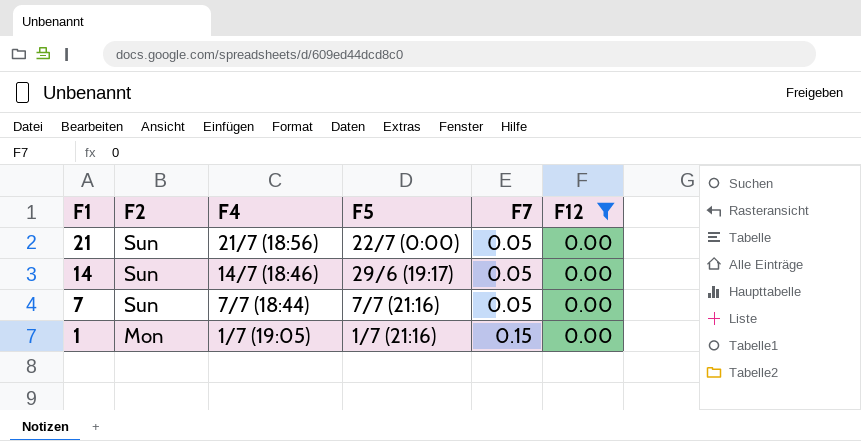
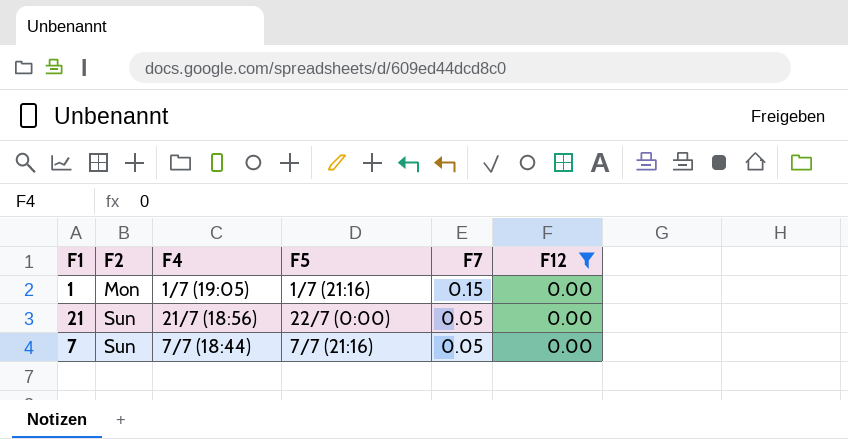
row order: F1 descending -> F2 ascending
row 14: Sun | 14/7 (18:46) | 29/6 (19:17) | 0.05 | 0.00 -> none

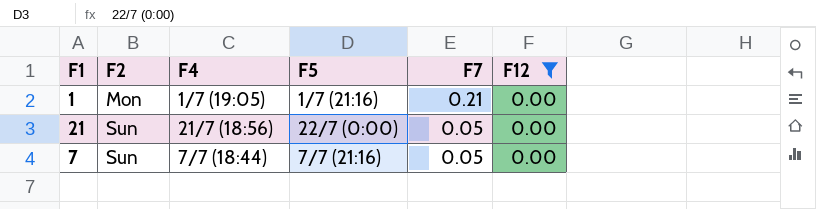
1 | F7: 0.15 -> 0.21

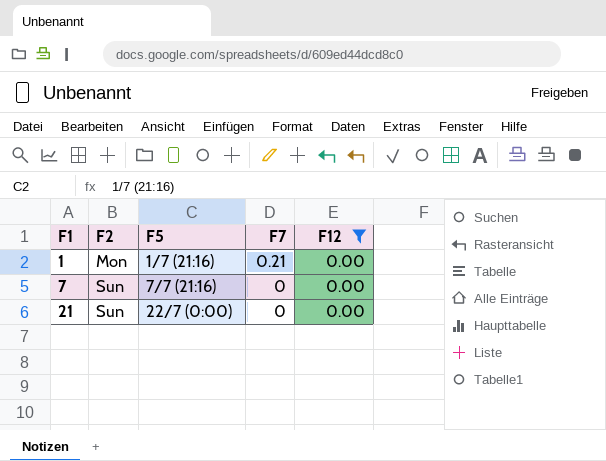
row order: F2 ascending -> F1 ascending
column F4 | position: 3 -> none
7 | F7: 0.05 -> 0
21 | F7: 0.05 -> 0

